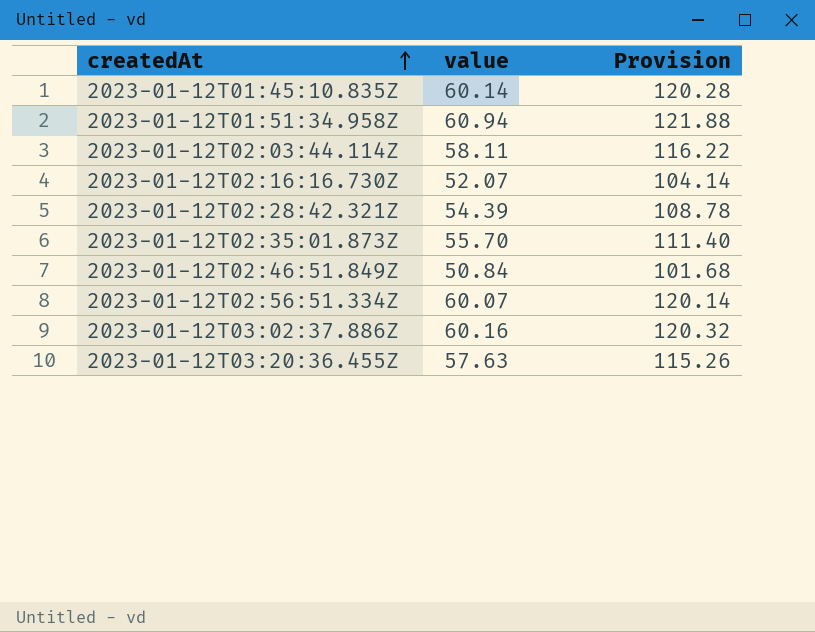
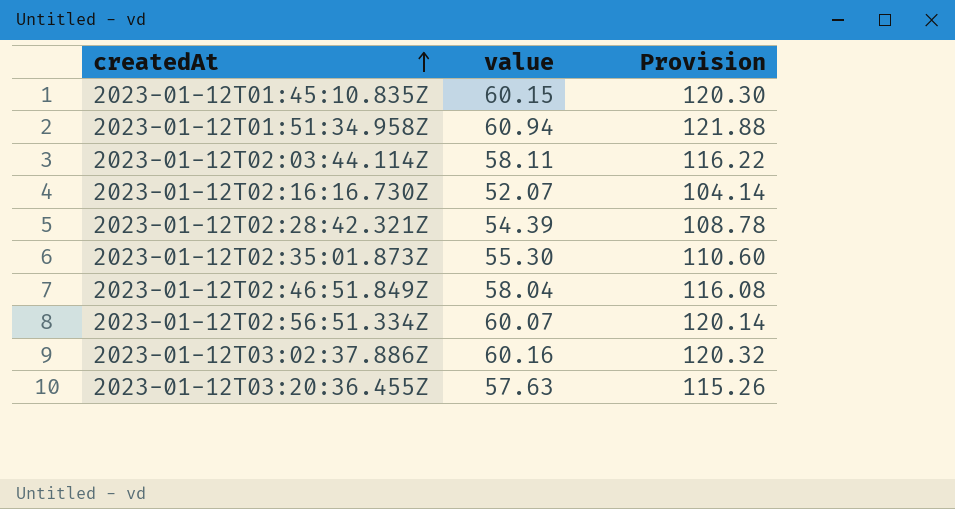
2023-01-12T01:45:10.835Z | value: 60.14 -> 60.15
2023-01-12T01:45:10.835Z | Provision: 120.28 -> 120.30
2023-01-12T02:35:01.873Z | value: 55.70 -> 55.30
2023-01-12T02:35:01.873Z | Provision: 111.40 -> 110.60
2023-01-12T02:46:51.849Z | value: 50.84 -> 58.04
2023-01-12T02:46:51.849Z | Provision: 101.68 -> 116.08

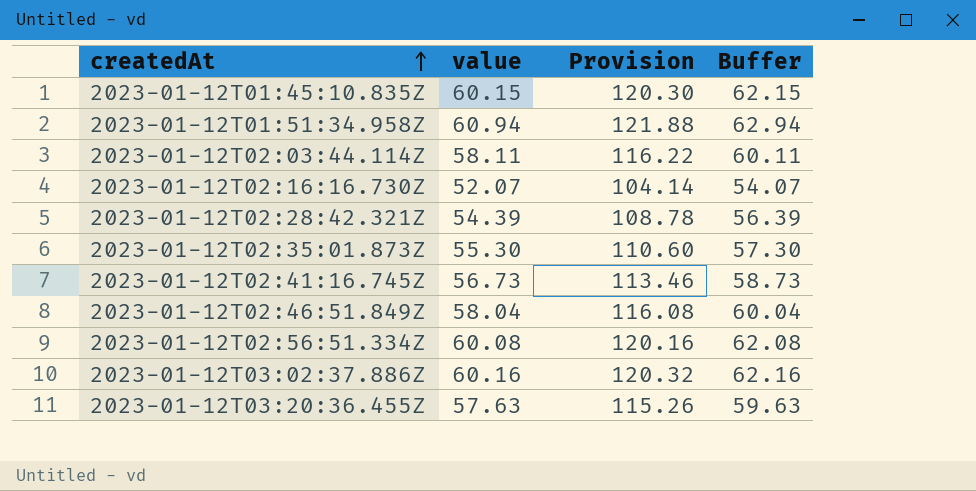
column Buffer | formula: none -> [value] + 2
row 2023-01-12T02:41:16.745Z: none -> 56.73 | 113.46 | 58.73
2023-01-12T02:56:51.334Z | value: 60.07 -> 60.08
2023-01-12T02:56:51.334Z | Provision: 120.14 -> 120.16

